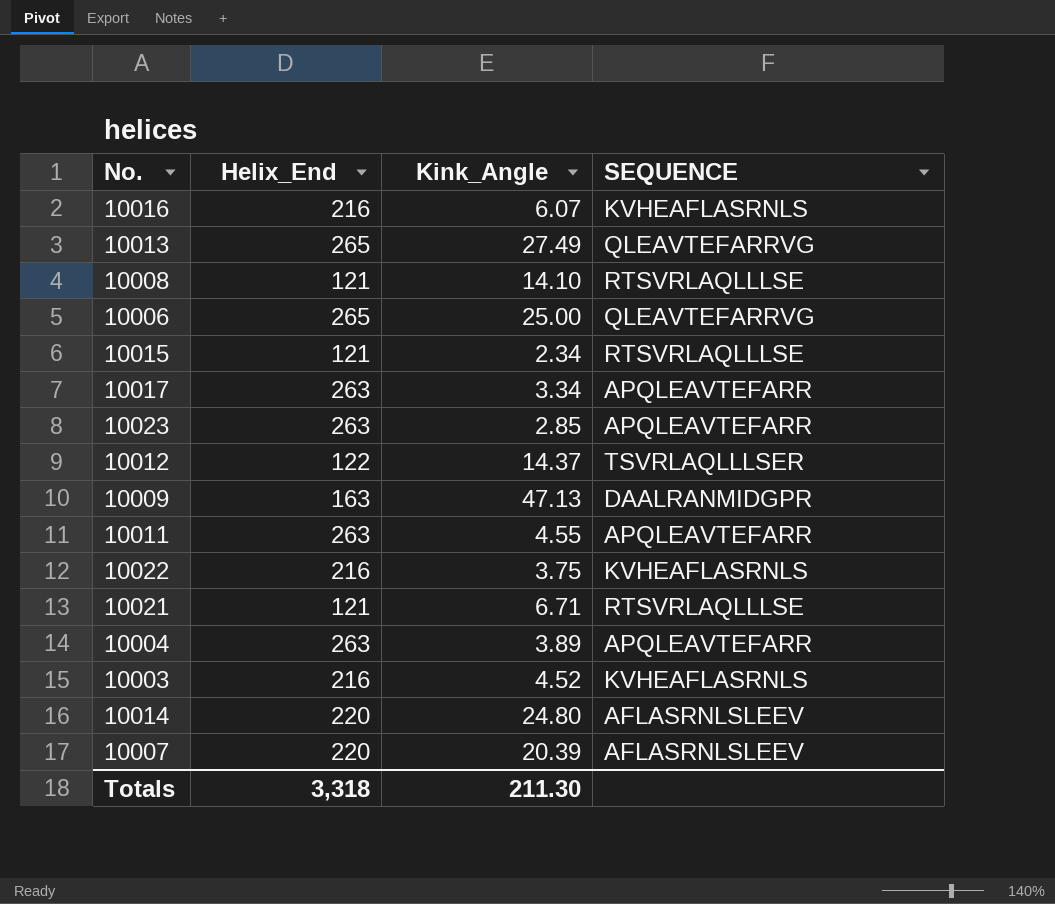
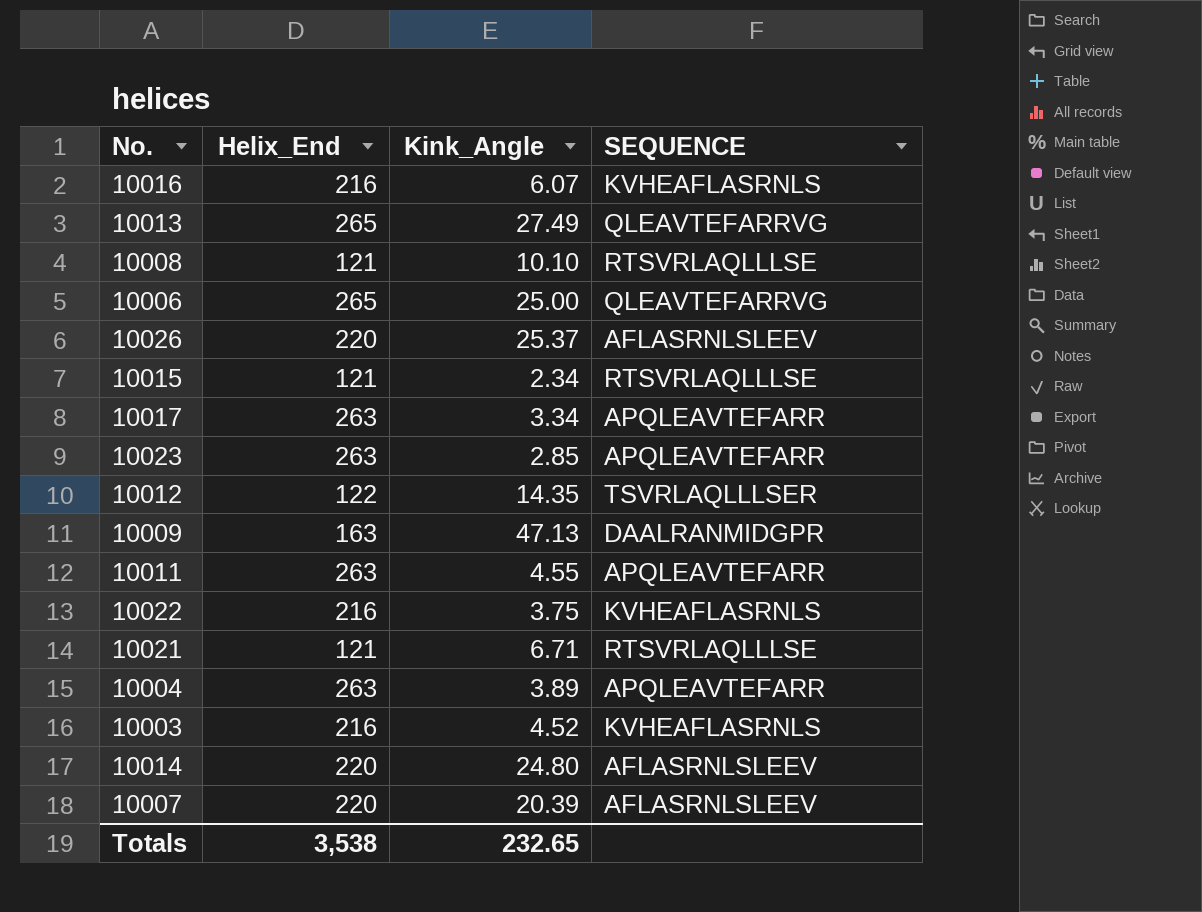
10008 | Kink_Angle: 14.10 -> 10.10
row 10026: none -> 220 | 25.37 | AFLASRNLSLEEV
10012 | Kink_Angle: 14.37 -> 14.35
Totals | Helix_End: 3,318 -> 3,538
Totals | Kink_Angle: 211.30 -> 232.65

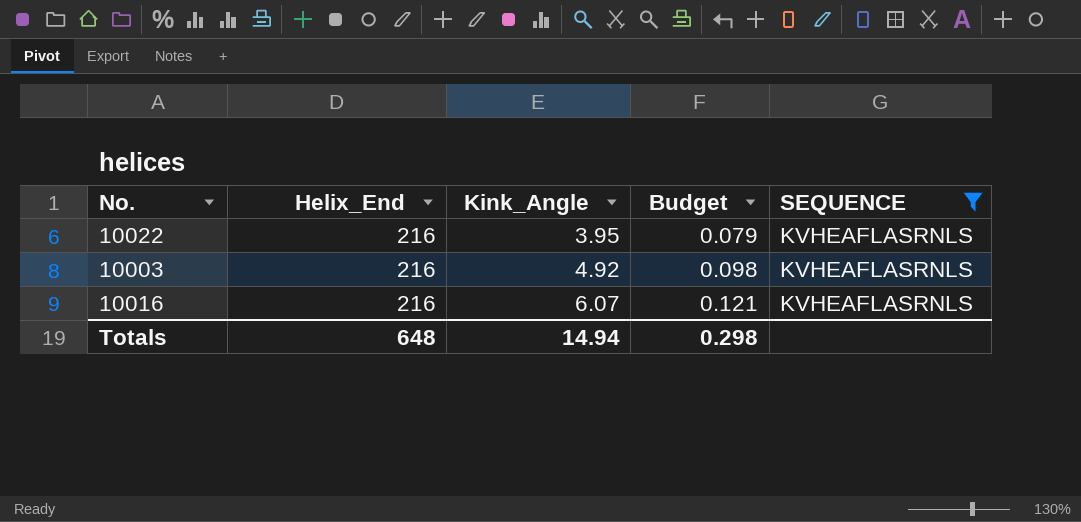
filter: none -> SEQUENCE = KVHEAFLASRNLS
row order: none -> Kink_Angle ascending
column Budget | formula: none -> [Kink_Angle] * 0.02
10022 | Kink_Angle: 3.75 -> 3.95
10003 | Kink_Angle: 4.52 -> 4.92
Totals | Helix_End: 3,538 -> 648
Totals | Kink_Angle: 232.65 -> 14.94

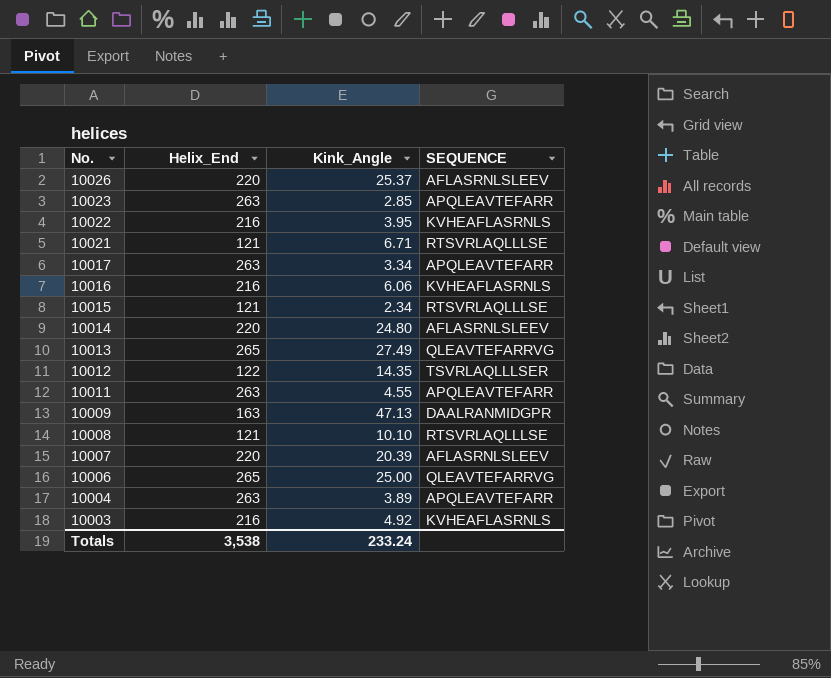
filter: SEQUENCE = KVHEAFLASRNLS -> none
row order: Kink_Angle ascending -> No. descending
column Budget | formula: [Kink_Angle] * 0.02 -> none
10016 | Kink_Angle: 6.07 -> 6.06
Totals | Helix_End: 648 -> 3,538
Totals | Kink_Angle: 14.94 -> 233.24

